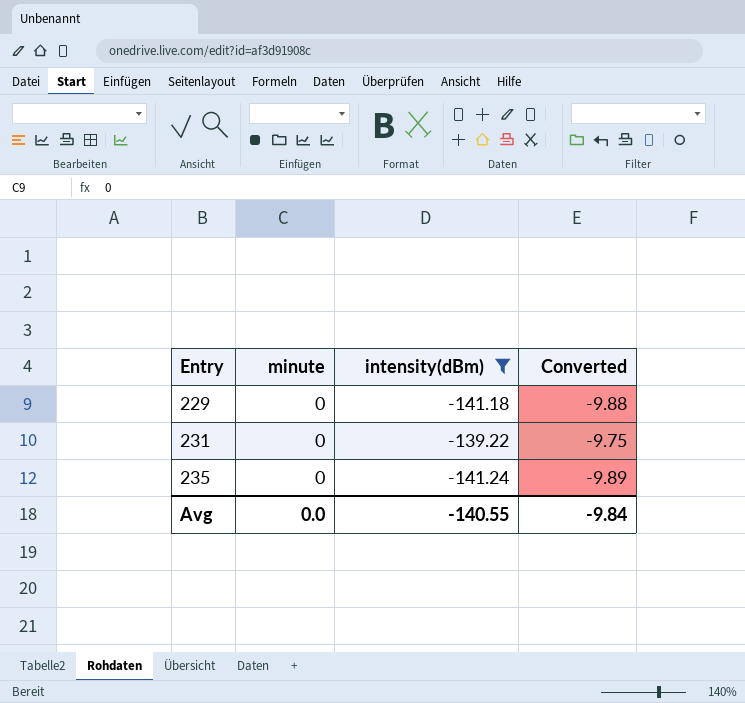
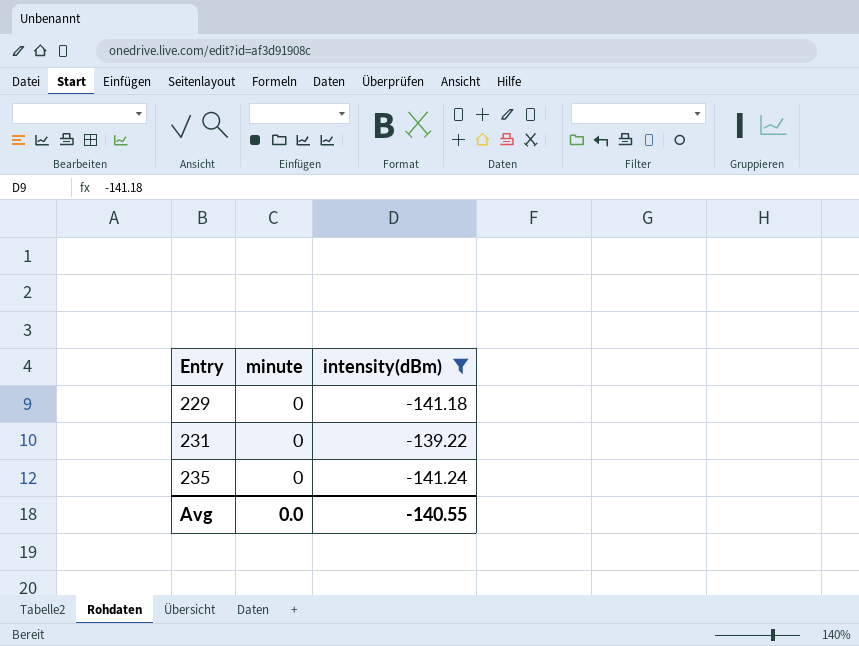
column Converted | formula: [intensity(dBm)] * 0.07 -> none

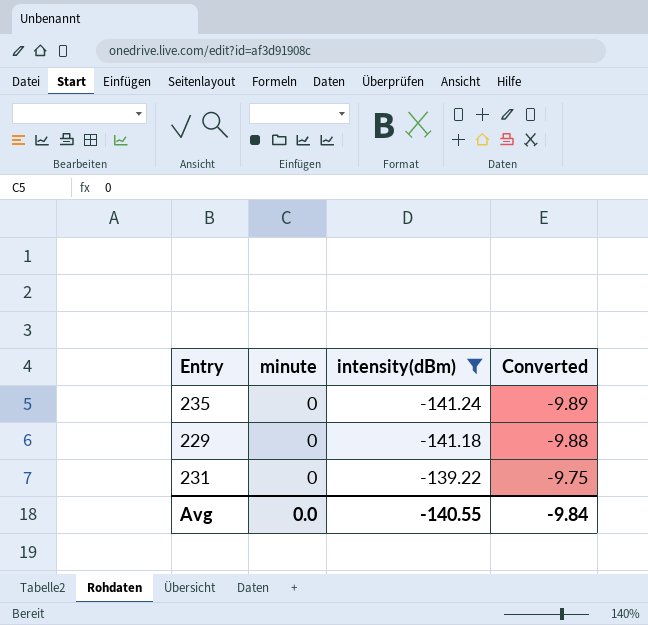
row order: Entry ascending -> intensity(dBm) ascending
column Converted | formula: none -> [intensity(dBm)] * 0.07

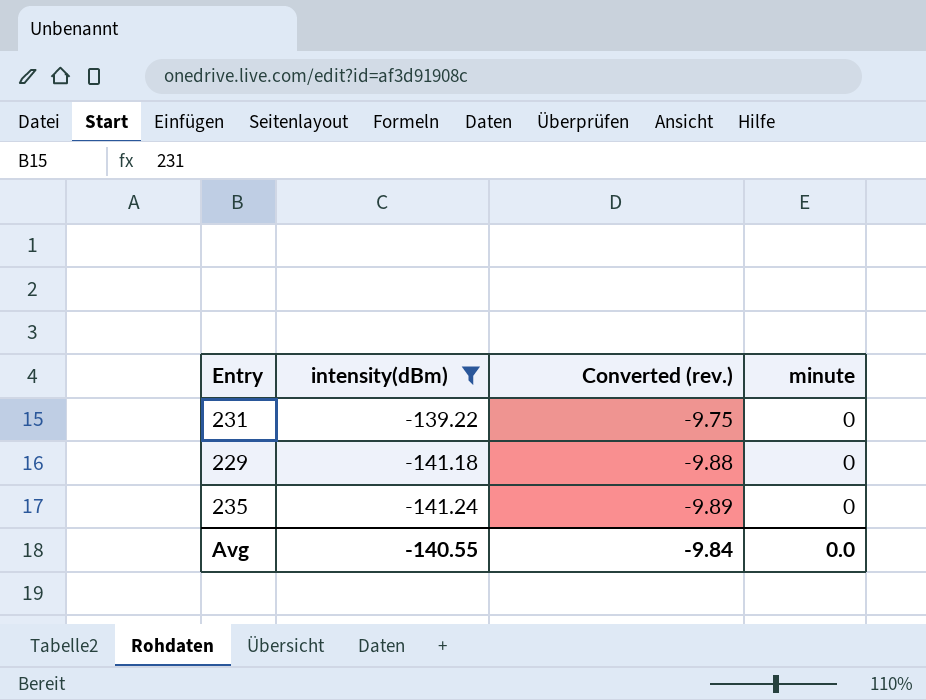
row order: intensity(dBm) ascending -> intensity(dBm) descending
column name: Converted -> Converted (rev.)
column minute | position: 2 -> 4

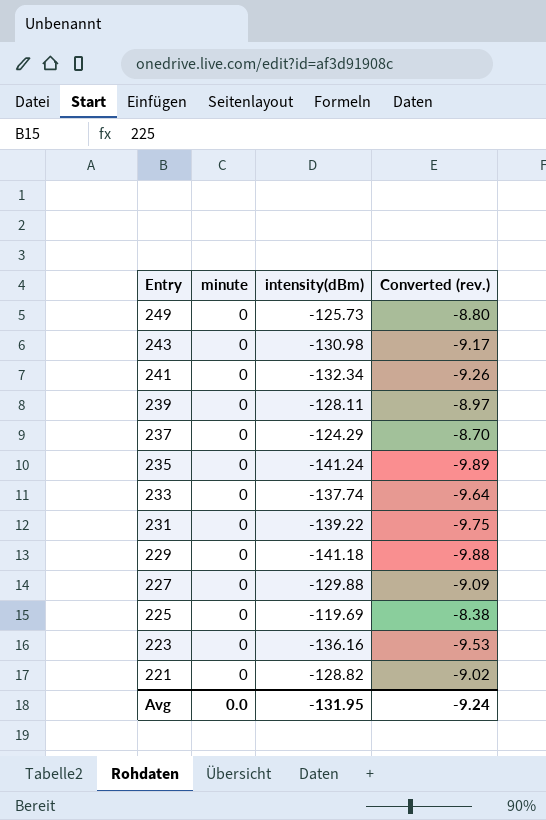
filter: intensity(dBm) <= -139.22 -> none
row order: intensity(dBm) descending -> Entry descending
column minute | position: 4 -> 2
Avg | intensity(dBm): -140.55 -> -131.95
Avg | Converted (rev.): -9.84 -> -9.24

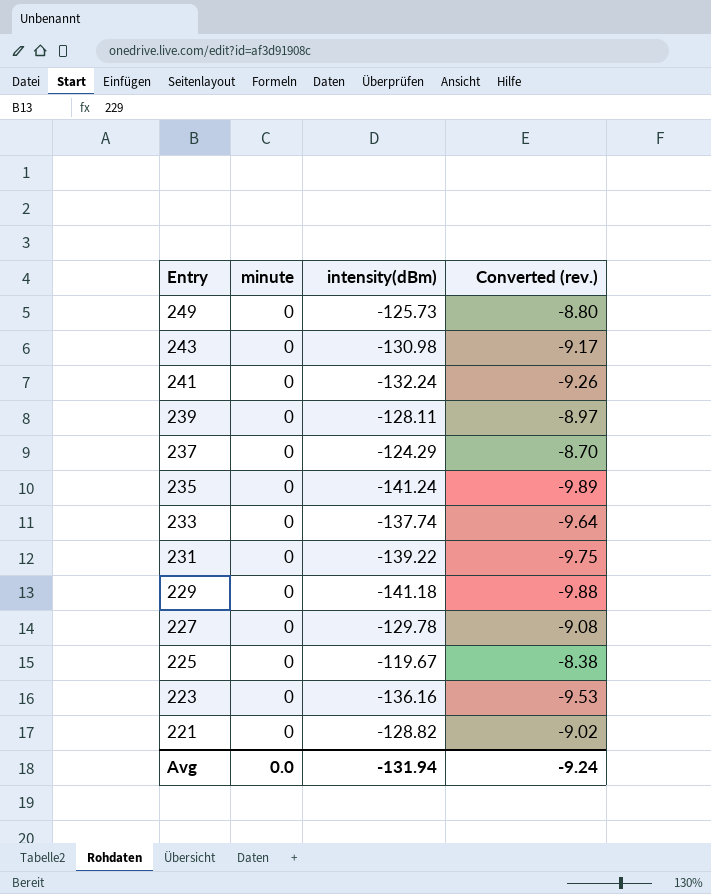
241 | intensity(dBm): -132.34 -> -132.24
227 | intensity(dBm): -129.88 -> -129.78
227 | Converted (rev.): -9.09 -> -9.08
225 | intensity(dBm): -119.69 -> -119.67
Avg | intensity(dBm): -131.95 -> -131.94

